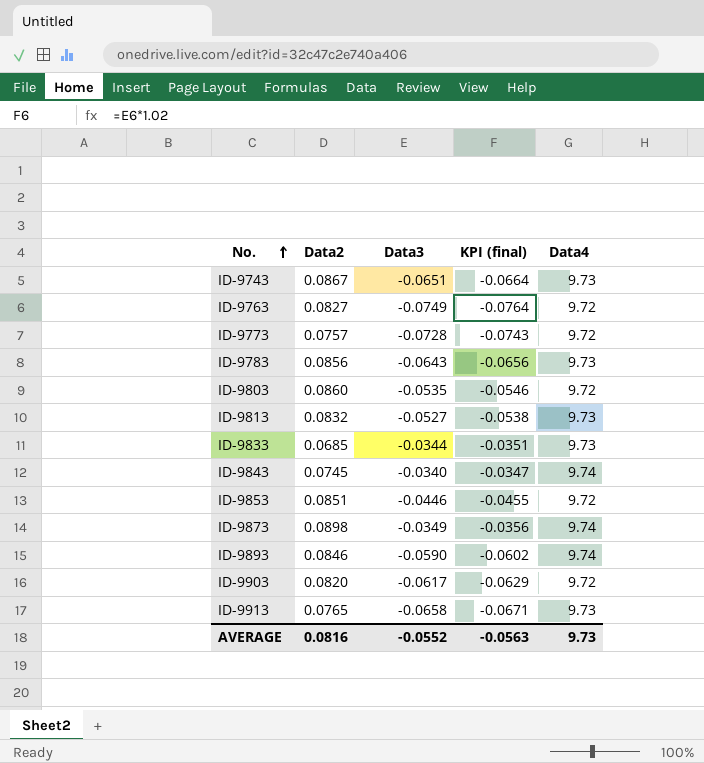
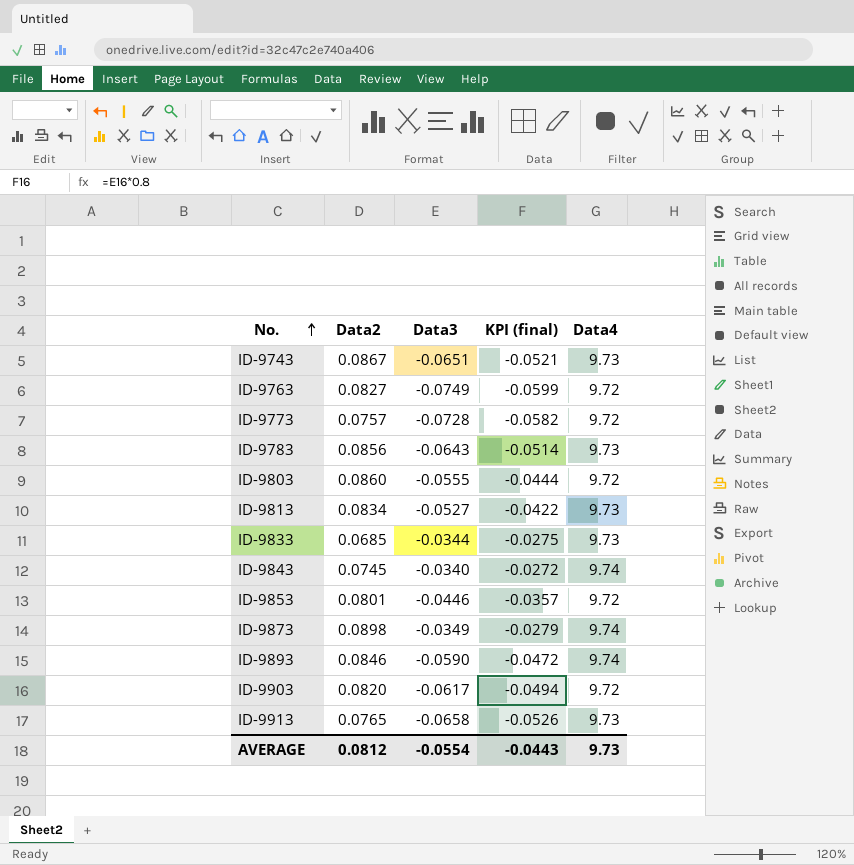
column KPI (final) | formula: [Data3] * 1.02 -> [Data3] * 0.8
ID-9803 | Data3: -0.0535 -> -0.0555
ID-9813 | Data2: 0.0832 -> 0.0834
ID-9853 | Data2: 0.0851 -> 0.0801
AVERAGE | Data2: 0.0816 -> 0.0812
AVERAGE | Data3: -0.0552 -> -0.0554
AVERAGE | KPI (final): -0.0563 -> -0.0443

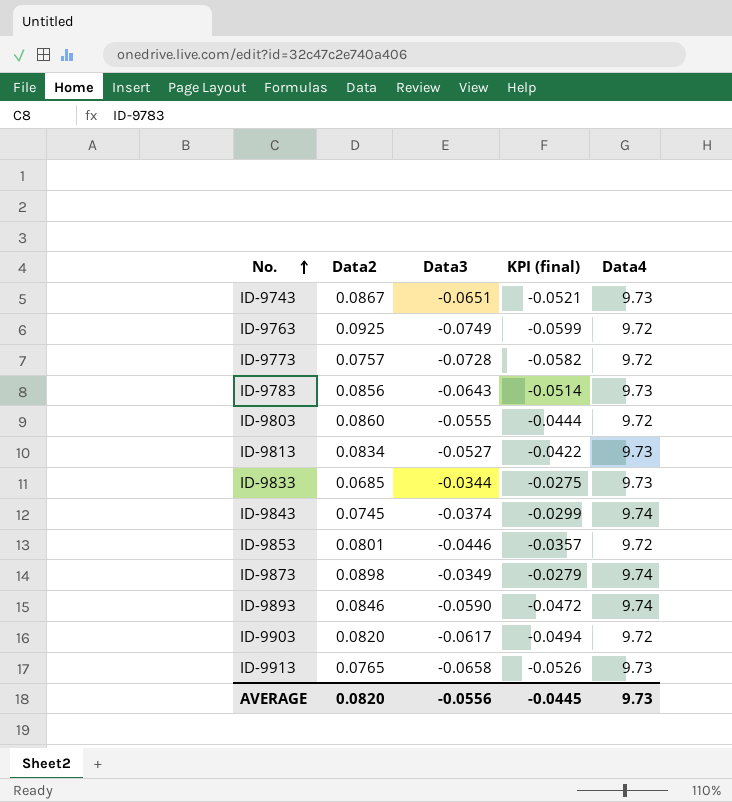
ID-9763 | Data2: 0.0827 -> 0.0925
ID-9843 | Data3: -0.0340 -> -0.0374
ID-9843 | KPI (final): -0.0272 -> -0.0299
AVERAGE | Data2: 0.0812 -> 0.0820
AVERAGE | Data3: -0.0554 -> -0.0556
AVERAGE | KPI (final): -0.0443 -> -0.0445

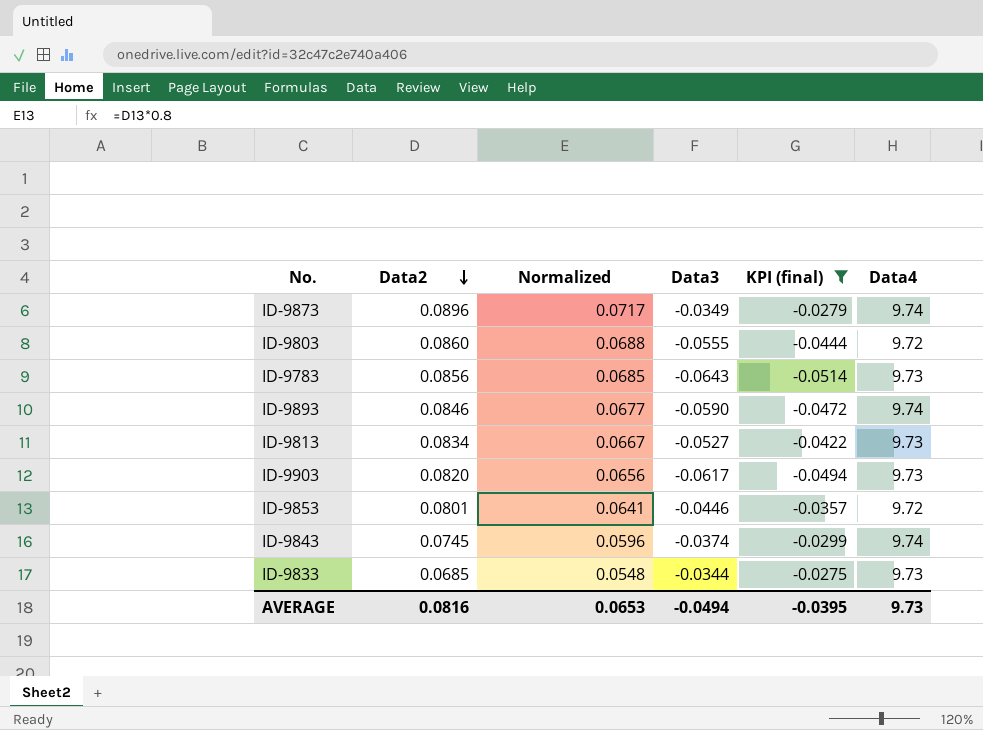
filter: none -> KPI (final) >= -0.0514
row order: No. ascending -> Data2 descending
column Normalized | formula: none -> [Data2] * 0.8
ID-9873 | Data2: 0.0898 -> 0.0896
ID-9903 | Data4: 9.72 -> 9.73
AVERAGE | Data2: 0.0820 -> 0.0816
AVERAGE | Data3: -0.0556 -> -0.0494
AVERAGE | KPI (final): -0.0445 -> -0.0395

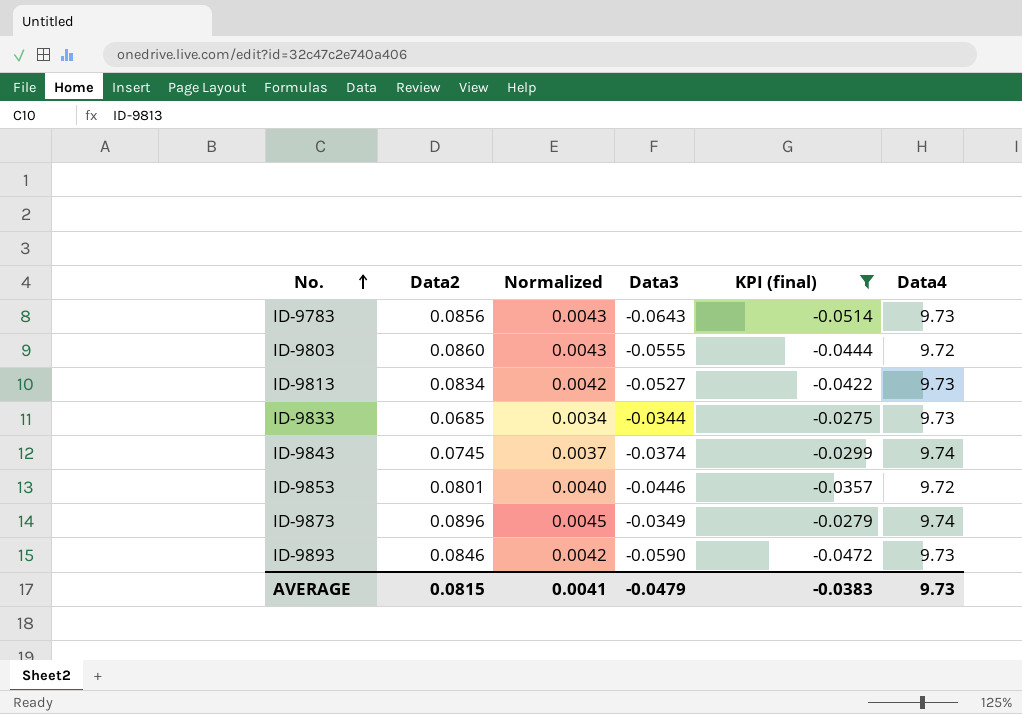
row order: Data2 descending -> No. ascending
column Normalized | formula: [Data2] * 0.8 -> [Data2] * 0.05
row ID-9903: 0.0820 | 0.0656 | -0.0617 | -0.0494 | 9.73 -> none
ID-9893 | Data4: 9.74 -> 9.73
AVERAGE | Data2: 0.0816 -> 0.0815
AVERAGE | Normalized: 0.0653 -> 0.0041
AVERAGE | Data3: -0.0494 -> -0.0479
AVERAGE | KPI (final): -0.0395 -> -0.0383

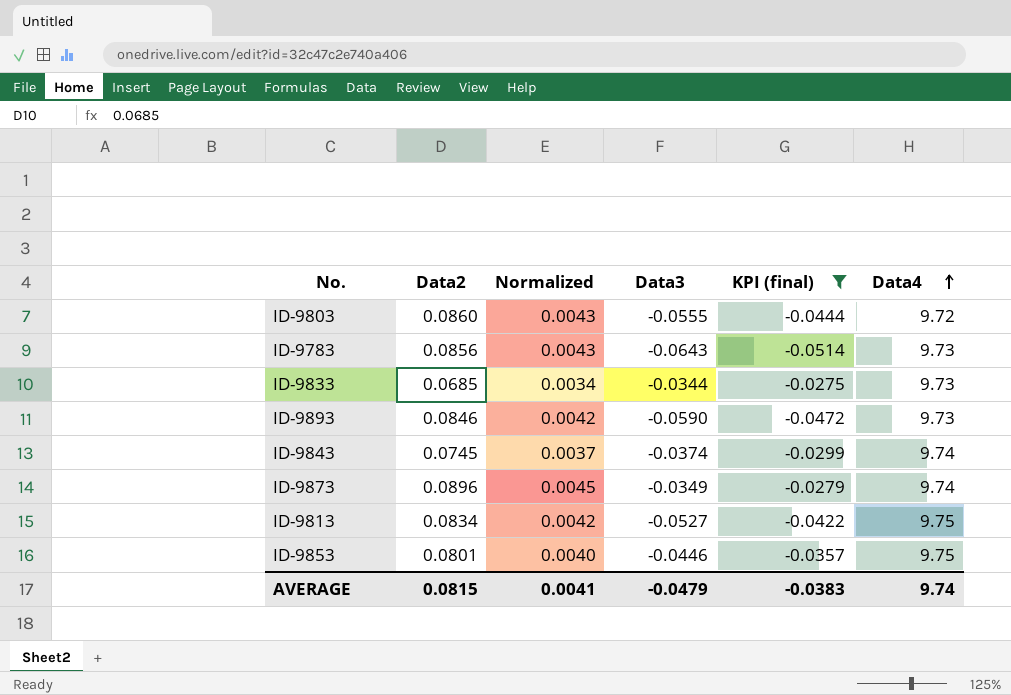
row order: No. ascending -> Data4 ascending
ID-9813 | Data4: 9.73 -> 9.75
ID-9853 | Data4: 9.72 -> 9.75
AVERAGE | Data4: 9.73 -> 9.74

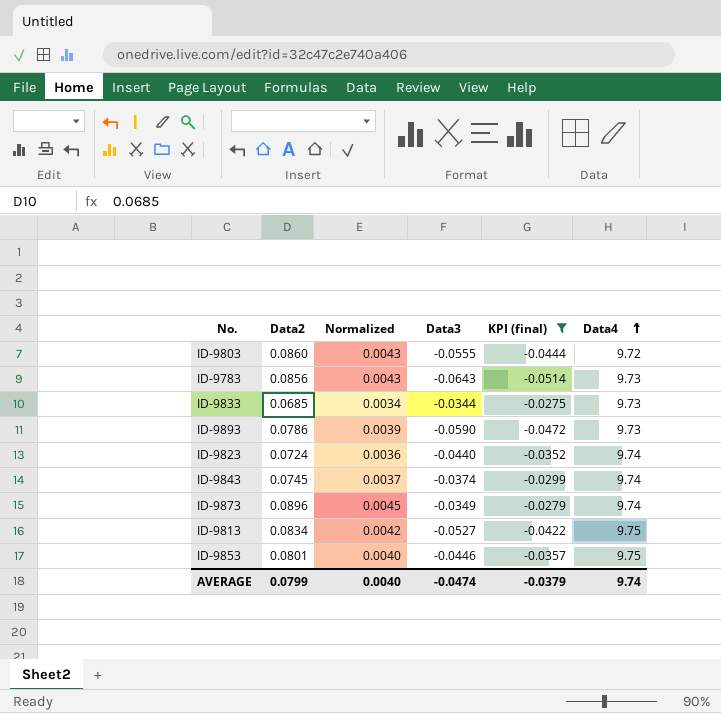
ID-9893 | Data2: 0.0846 -> 0.0786
ID-9893 | Normalized: 0.0042 -> 0.0039
row ID-9823: none -> 0.0724 | 0.0036 | -0.0440 | -0.0352 | 9.74
AVERAGE | Data2: 0.0815 -> 0.0799
AVERAGE | Normalized: 0.0041 -> 0.0040
AVERAGE | Data3: -0.0479 -> -0.0474
AVERAGE | KPI (final): -0.0383 -> -0.0379

